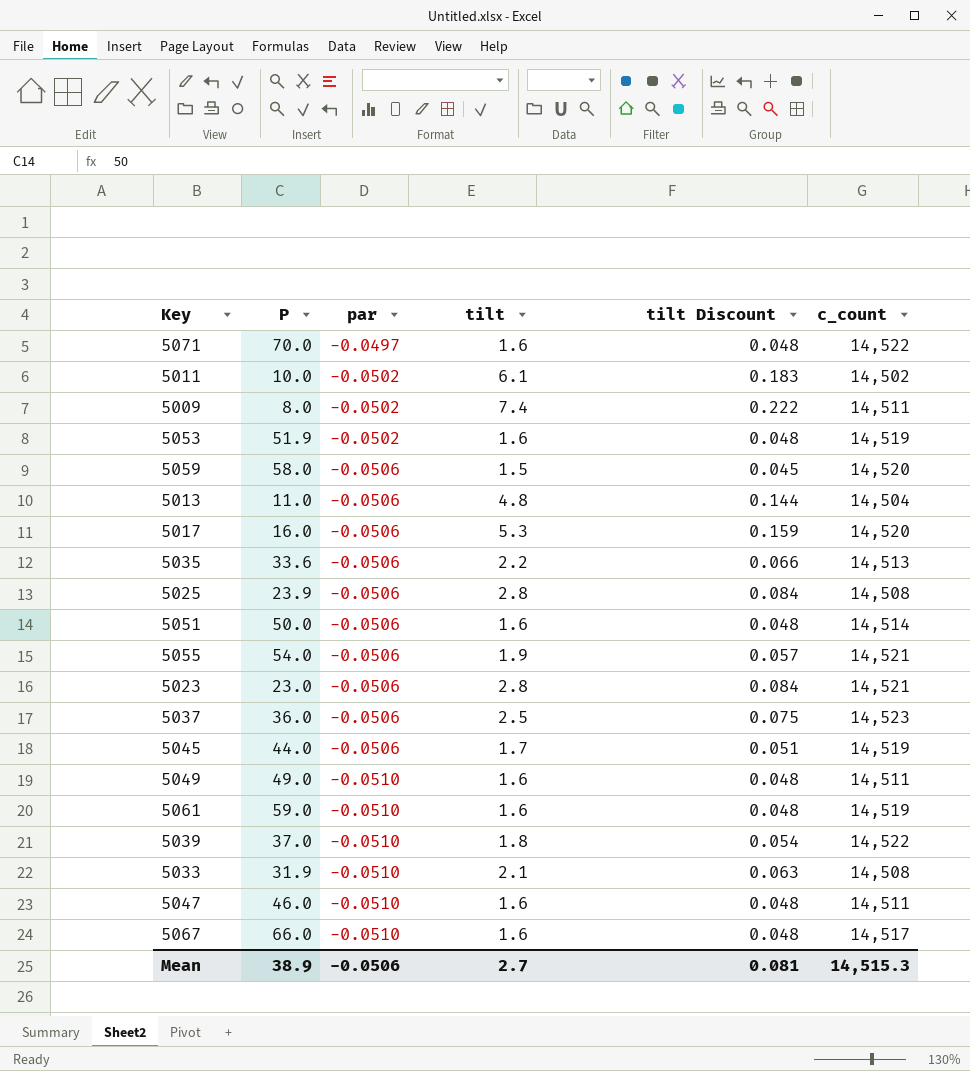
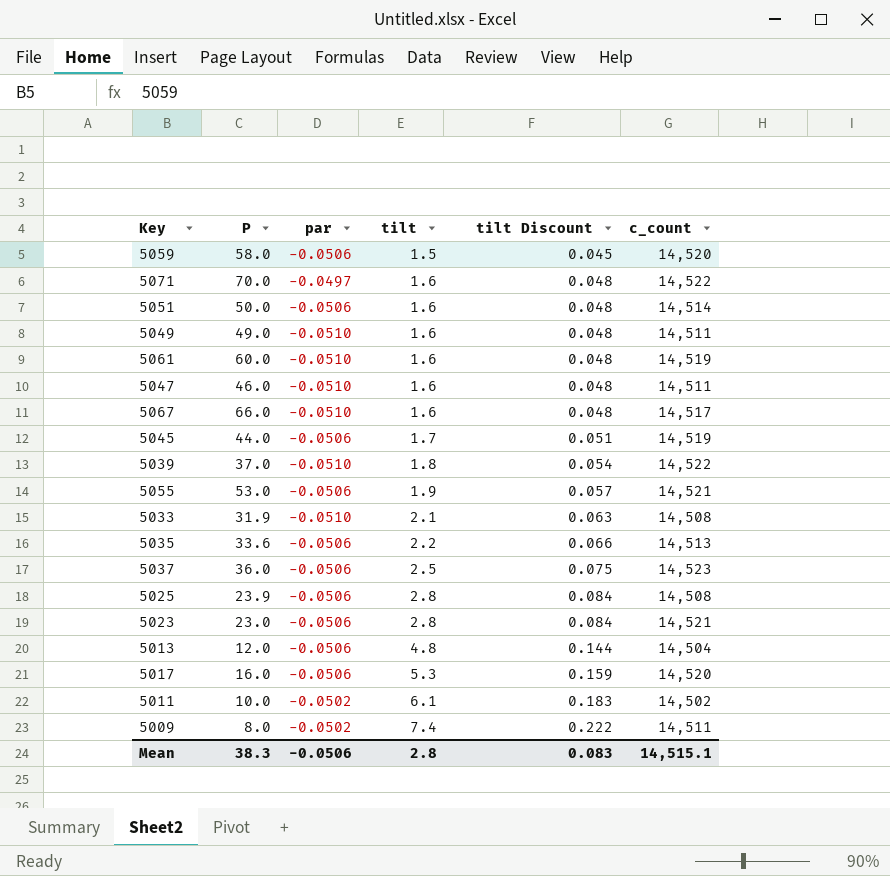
row order: par descending -> tilt ascending
row 5053: 51.9 | -0.0502 | 1.6 | 0.048 | 14,519 -> none
5061 | P: 59.0 -> 60.0
5055 | P: 54.0 -> 53.0
5013 | P: 11.0 -> 12.0
Mean | P: 38.9 -> 38.3
Mean | tilt: 2.7 -> 2.8
Mean | tilt Discount: 0.081 -> 0.083
Mean | c_count: 14,515.3 -> 14,515.1

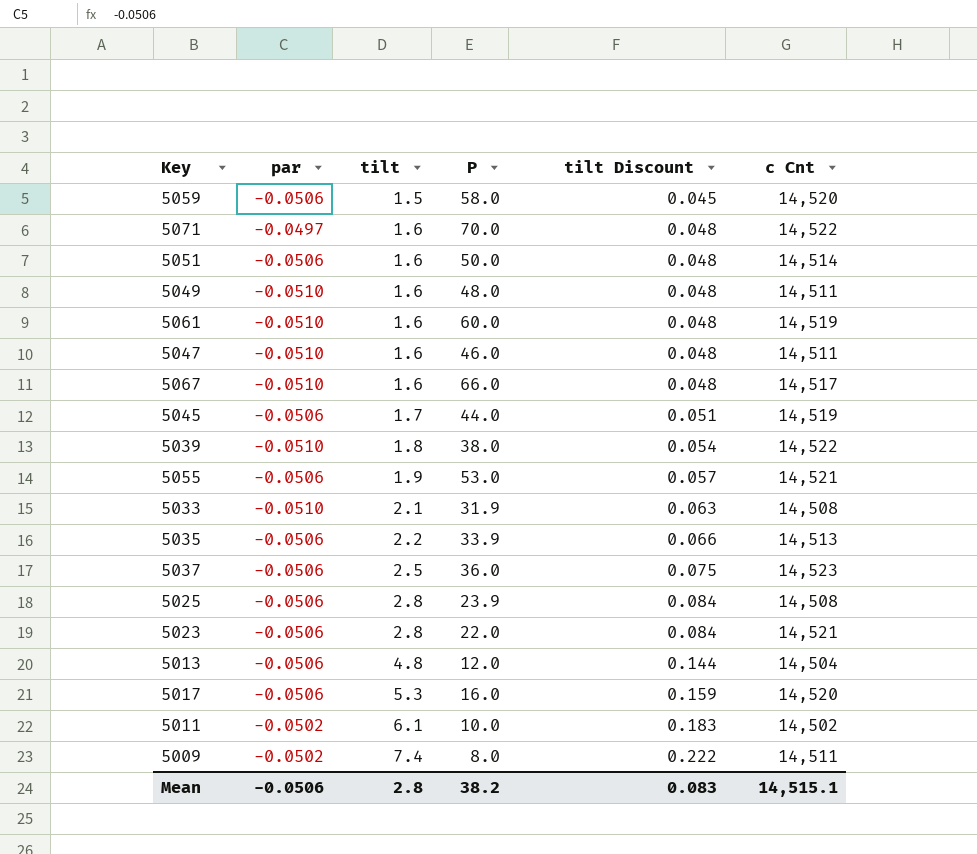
column P | position: 2 -> 4
column name: c_count -> c Cnt
5049 | P: 49.0 -> 48.0
5039 | P: 37.0 -> 38.0
5035 | P: 33.6 -> 33.9
5023 | P: 23.0 -> 22.0
Mean | P: 38.3 -> 38.2

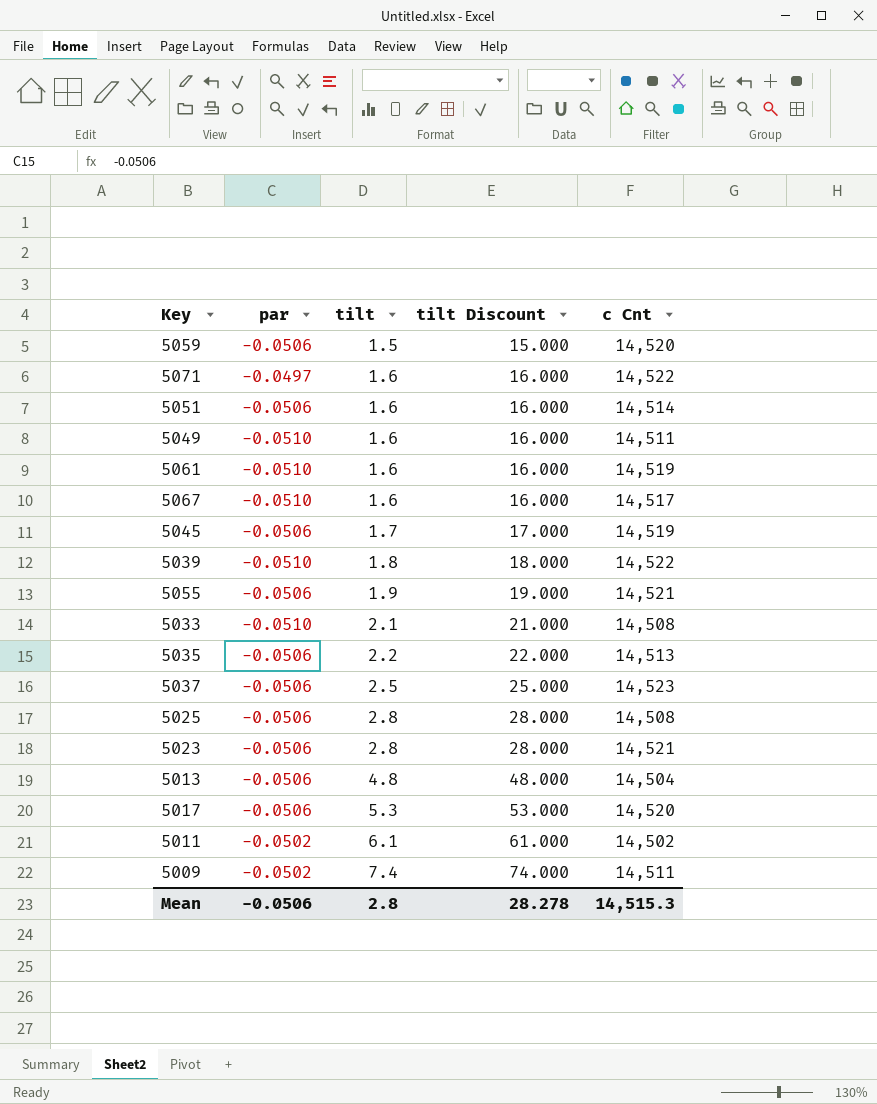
column P | position: 4 -> none
column tilt Discount | formula: [tilt] * 0.03 -> [tilt] * 10
row 5047: -0.0510 | 1.6 | 46.0 | 0.048 | 14,511 -> none
Mean | tilt Discount: 0.083 -> 28.278
Mean | c Cnt: 14,515.1 -> 14,515.3

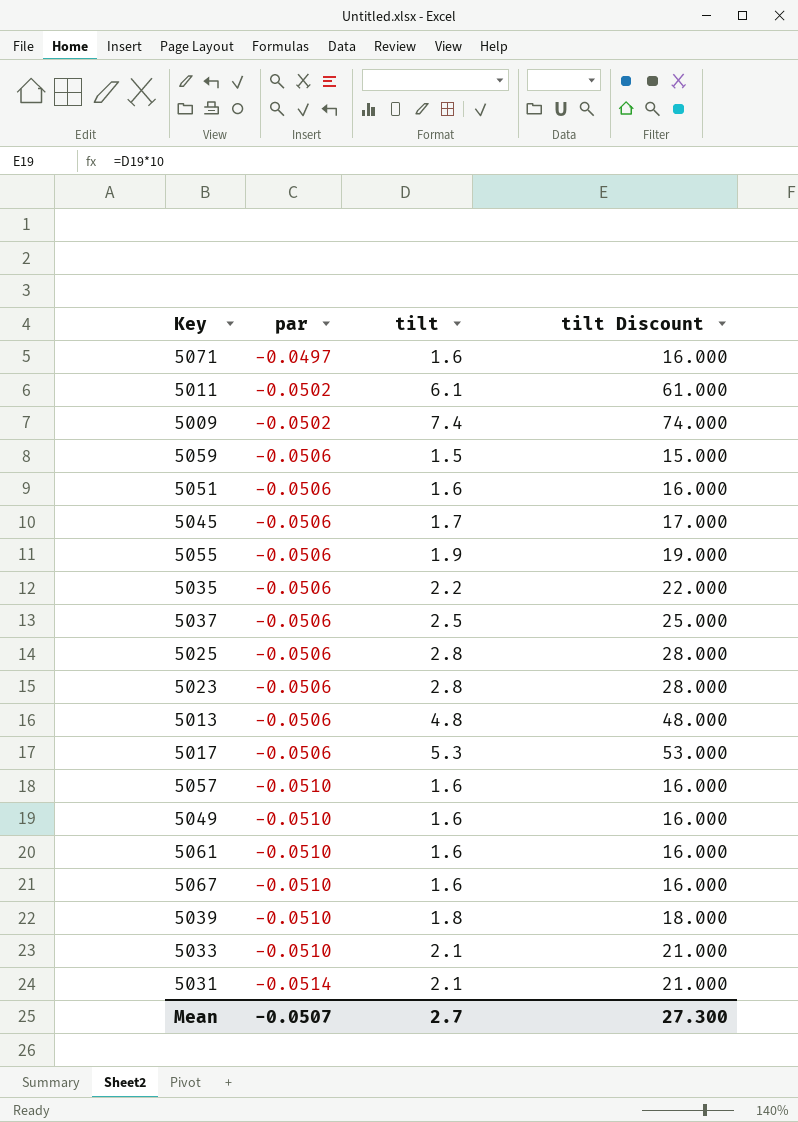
row order: tilt ascending -> par descending
column c Cnt | position: 5 -> none
row 5057: none -> -0.0510 | 1.6 | 16.000
row 5031: none -> -0.0514 | 2.1 | 21.000
Mean | par: -0.0506 -> -0.0507
Mean | tilt: 2.8 -> 2.7
Mean | tilt Discount: 28.278 -> 27.300

